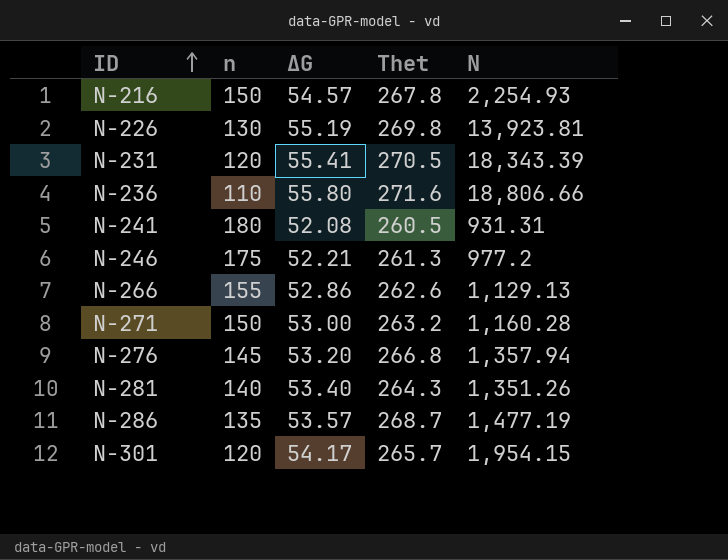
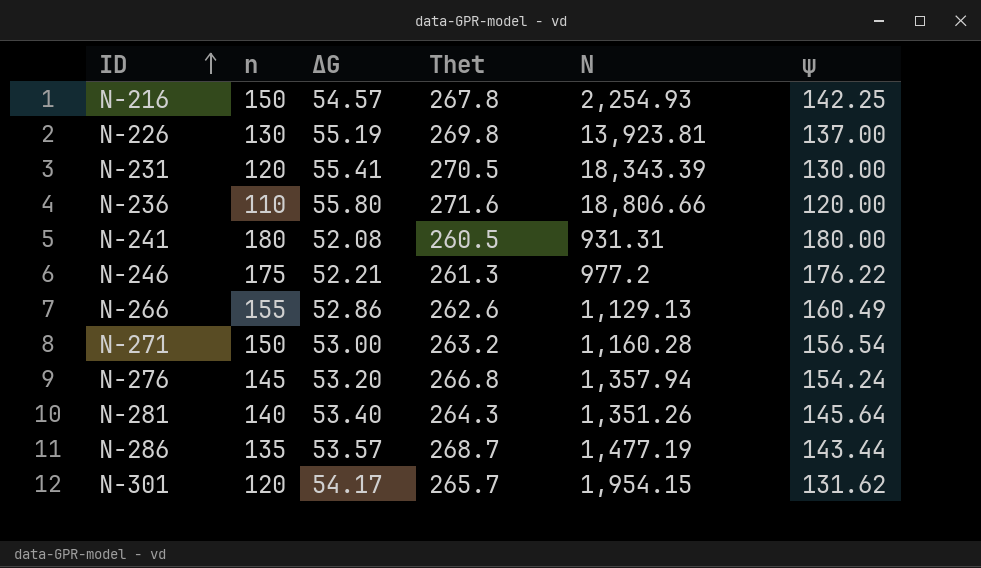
column ψ | position: none -> 6

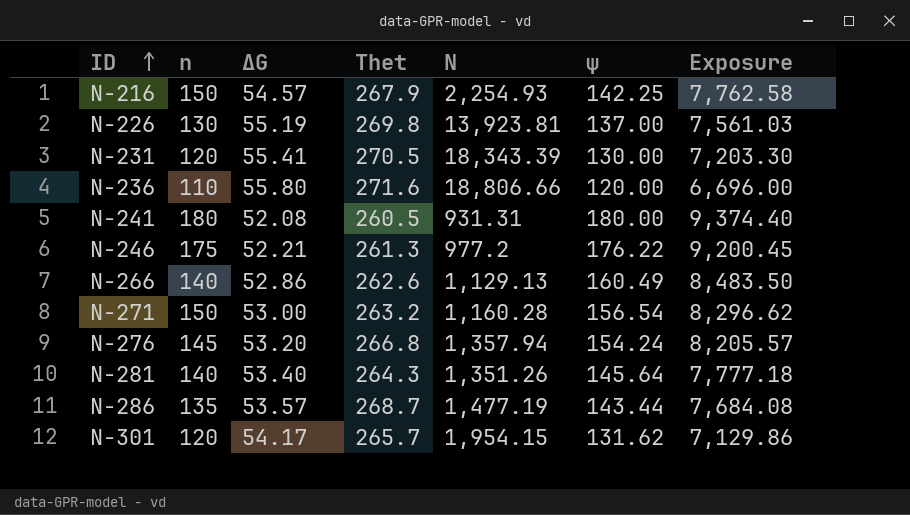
column Exposure | formula: none -> [ΔG] * [ψ]
N-216 | Thet: 267.8 -> 267.9
N-266 | η: 155 -> 140

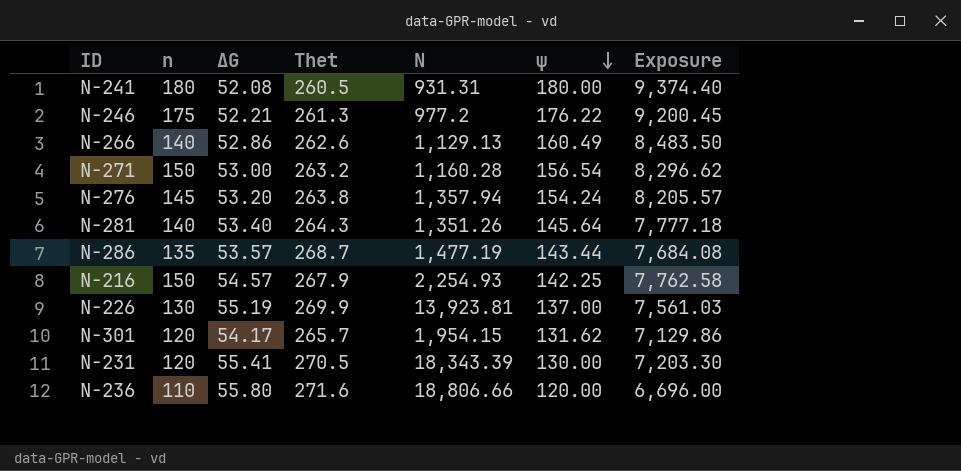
row order: ID ascending -> ψ descending
N-276 | Thet: 266.8 -> 263.8
N-226 | Thet: 269.8 -> 269.9

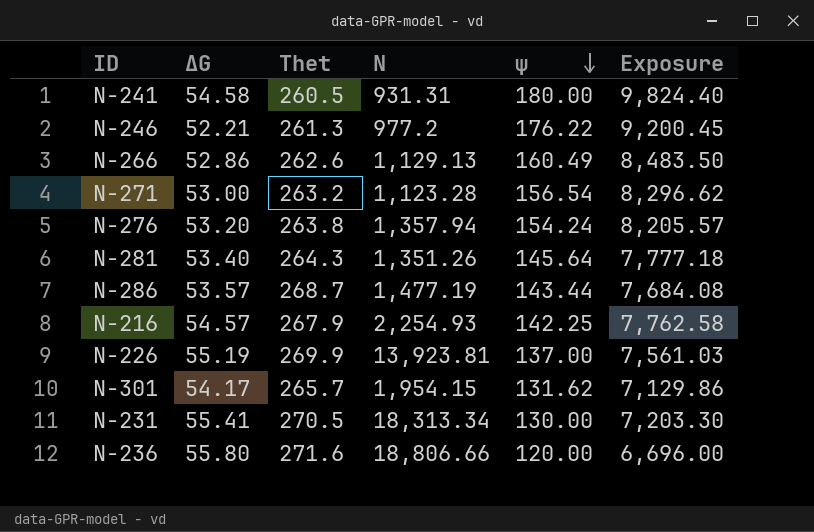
column η | position: 2 -> none
N-241 | ΔG: 52.08 -> 54.58
N-241 | Exposure: 9,374.40 -> 9,824.40
N-271 | N: 1,160.28 -> 1,123.28
N-231 | N: 18,343.39 -> 18,313.34

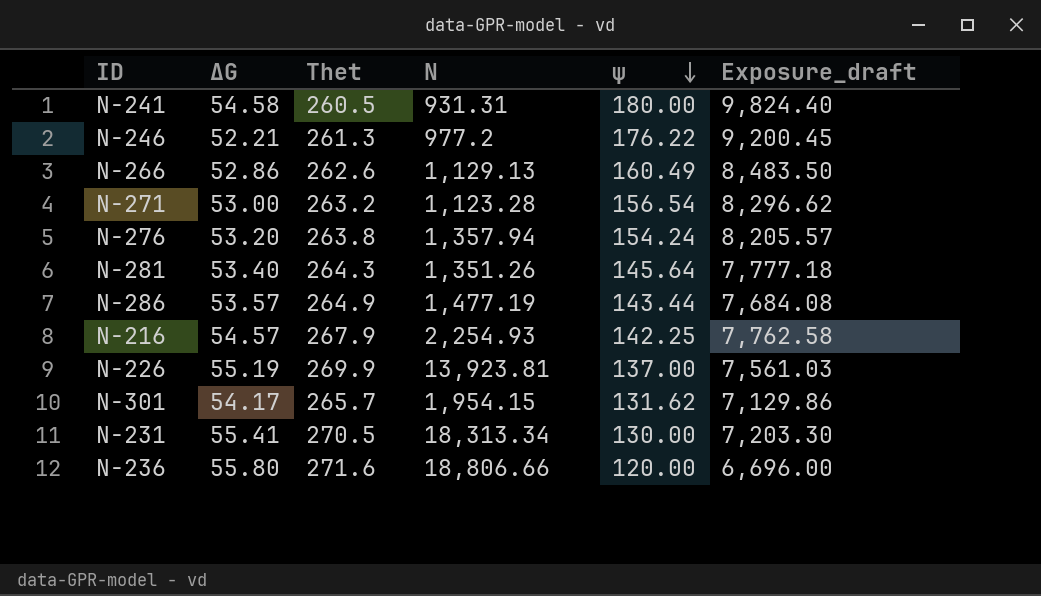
column name: Exposure -> Exposure_draft
N-286 | Thet: 268.7 -> 264.9

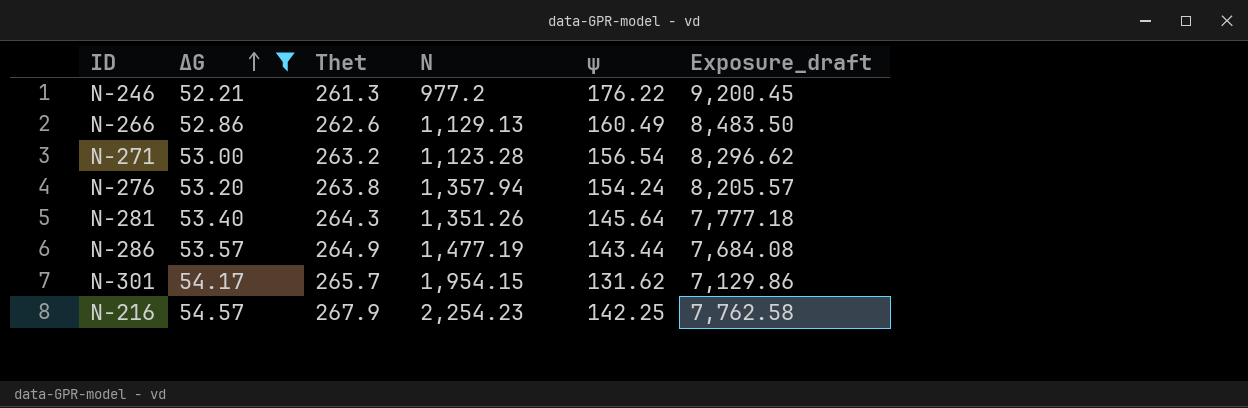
filter: none -> ΔG <= 54.57
row order: ψ descending -> ΔG ascending
N-216 | N: 2,254.93 -> 2,254.23

